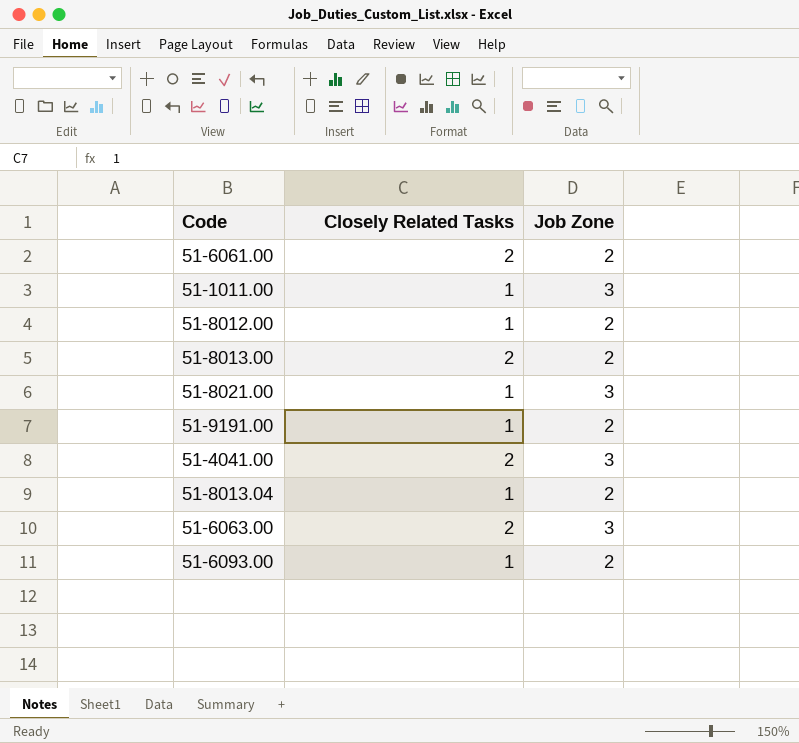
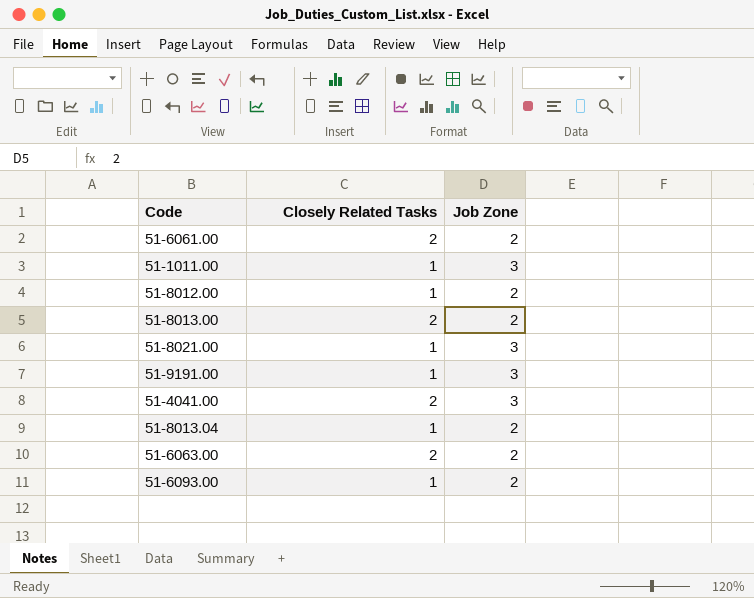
51-9191.00 | Job Zone: 2 -> 3
51-6063.00 | Job Zone: 3 -> 2

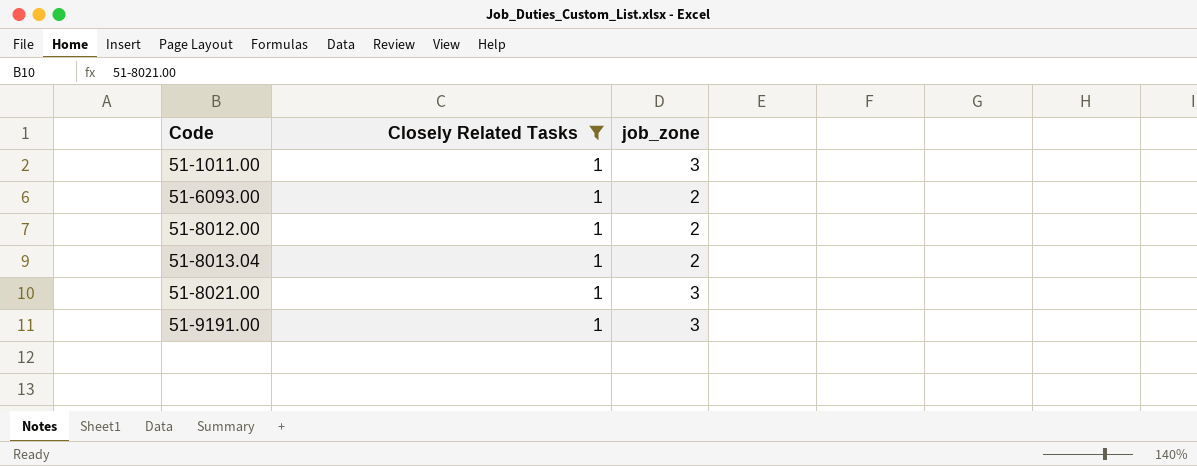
filter: none -> Closely Related Tasks = 1
row order: none -> Code ascending
column name: Job Zone -> job_zone

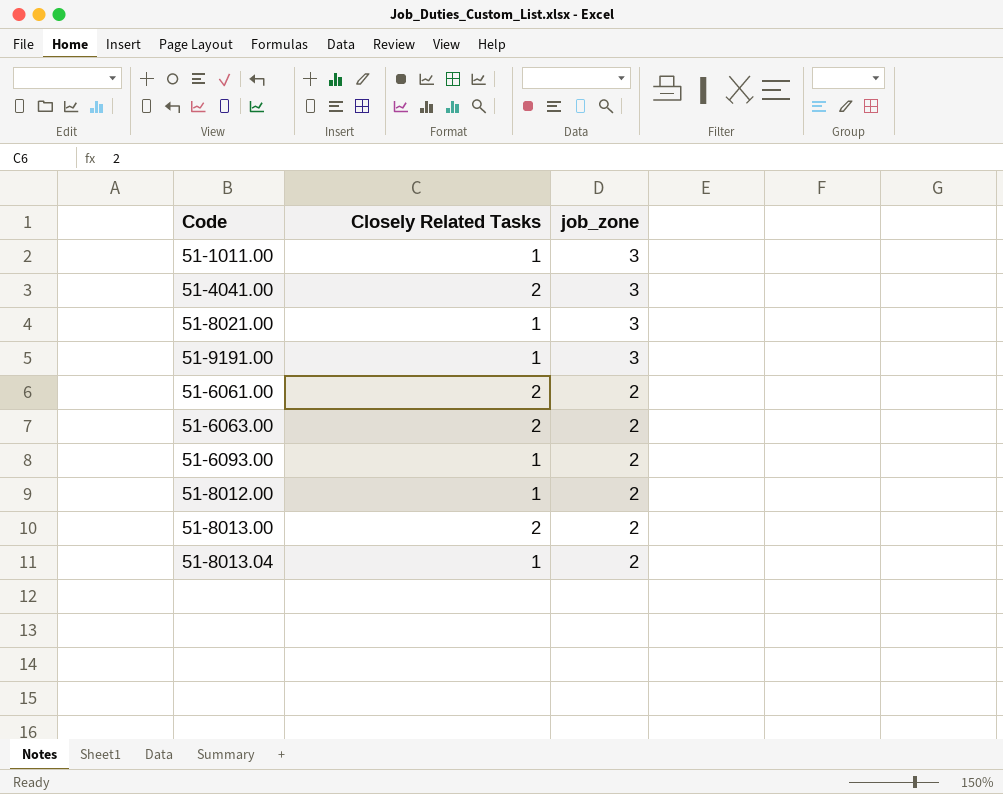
filter: Closely Related Tasks = 1 -> none
row order: Code ascending -> job_zone descending

